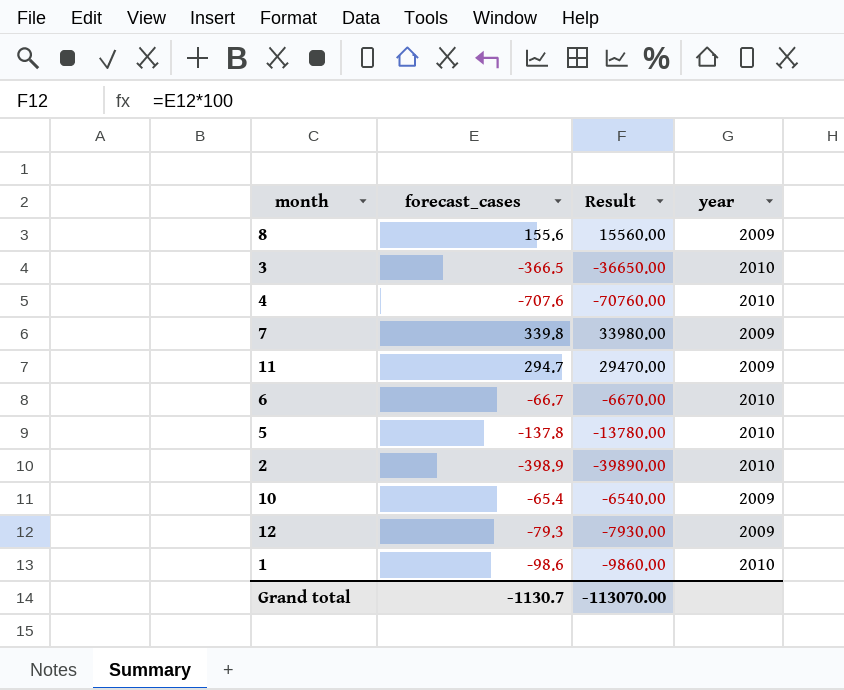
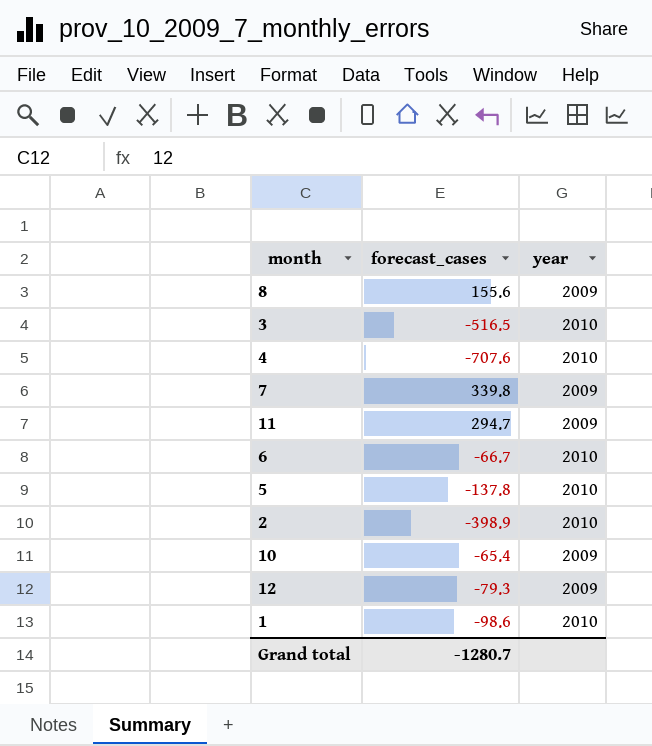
column Result | formula: [forecast_cases] * 100 -> none
3 | forecast_cases: -366.5 -> -516.5
Grand total | forecast_cases: -1130.7 -> -1280.7

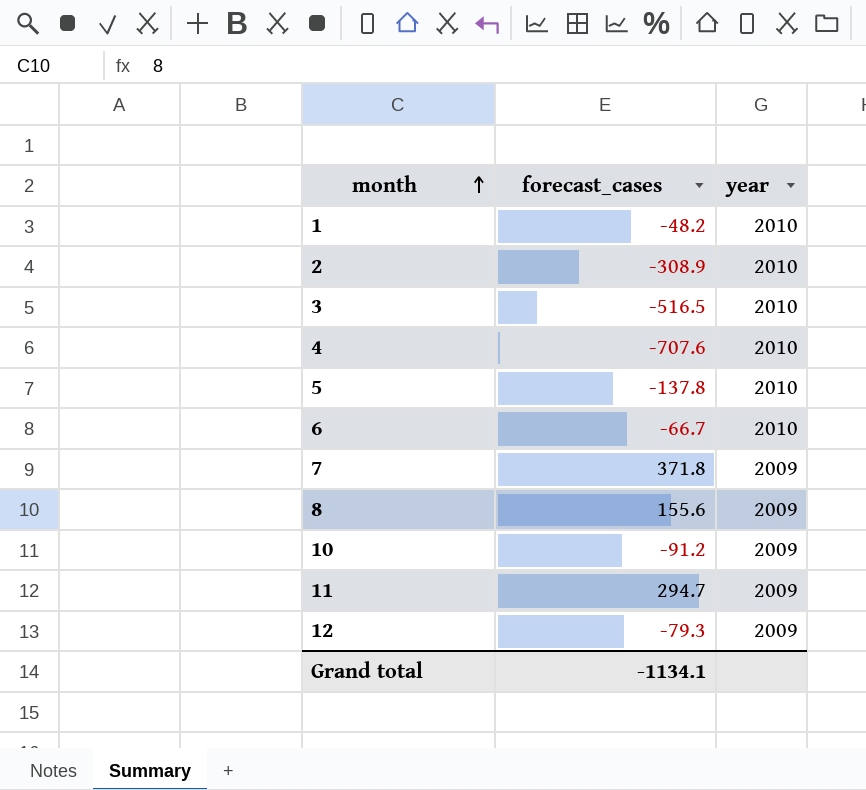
row order: none -> month ascending
1 | forecast_cases: -98.6 -> -48.2
2 | forecast_cases: -398.9 -> -308.9
7 | forecast_cases: 339.8 -> 371.8
10 | forecast_cases: -65.4 -> -91.2
Grand total | forecast_cases: -1280.7 -> -1134.1

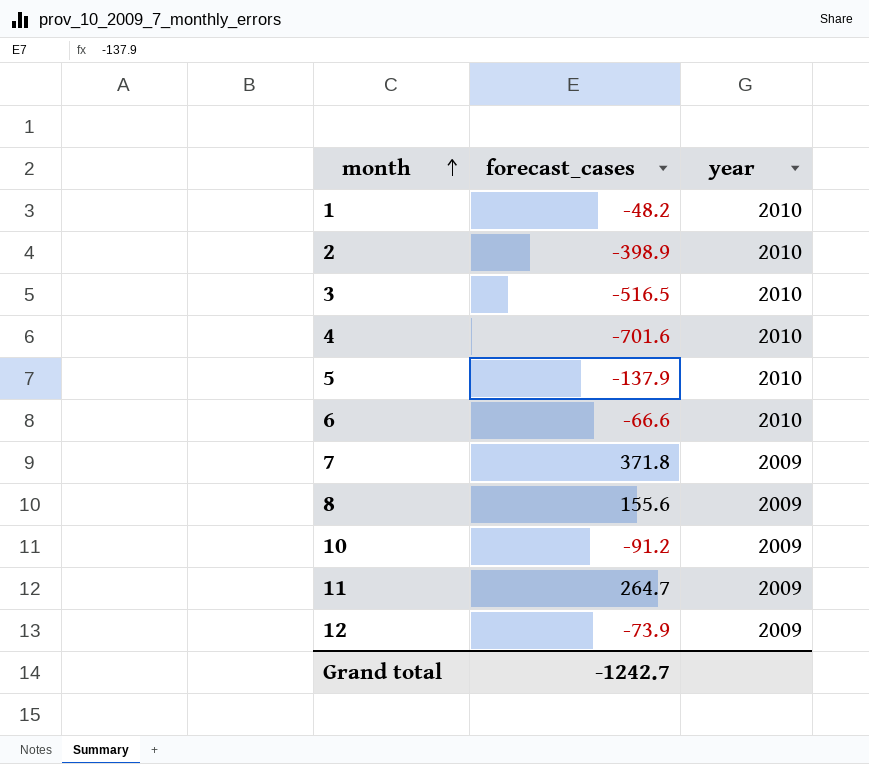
2 | forecast_cases: -308.9 -> -398.9
4 | forecast_cases: -707.6 -> -701.6
5 | forecast_cases: -137.8 -> -137.9
6 | forecast_cases: -66.7 -> -66.6
11 | forecast_cases: 294.7 -> 264.7
12 | forecast_cases: -79.3 -> -73.9
Grand total | forecast_cases: -1134.1 -> -1242.7

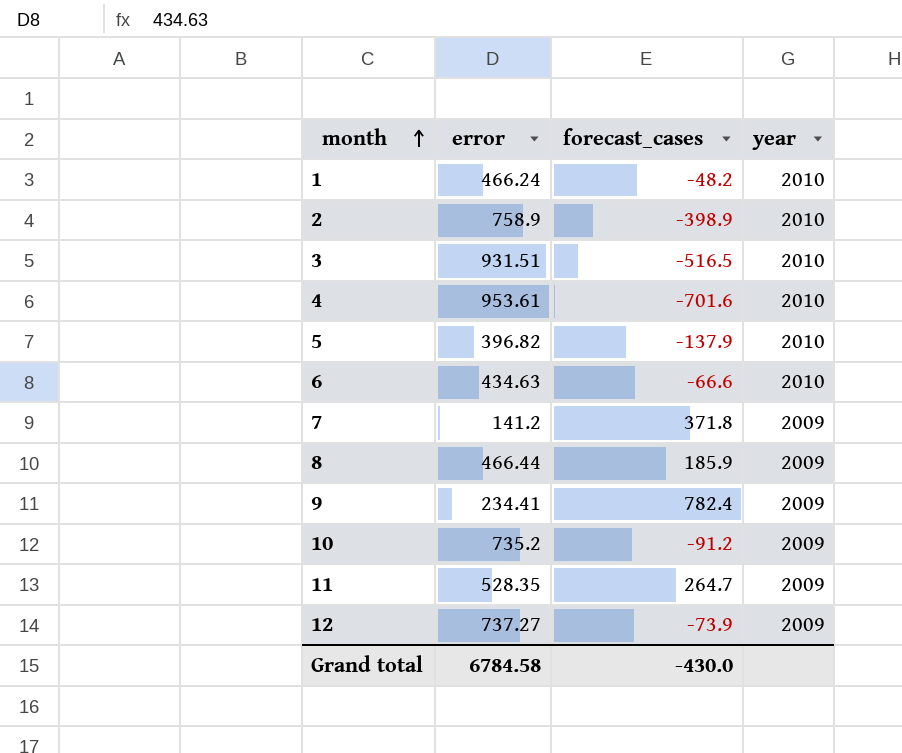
column error | position: none -> 2
8 | forecast_cases: 155.6 -> 185.9
row 9: none -> 234.41 | 782.4 | 2009
Grand total | forecast_cases: -1242.7 -> -430.0

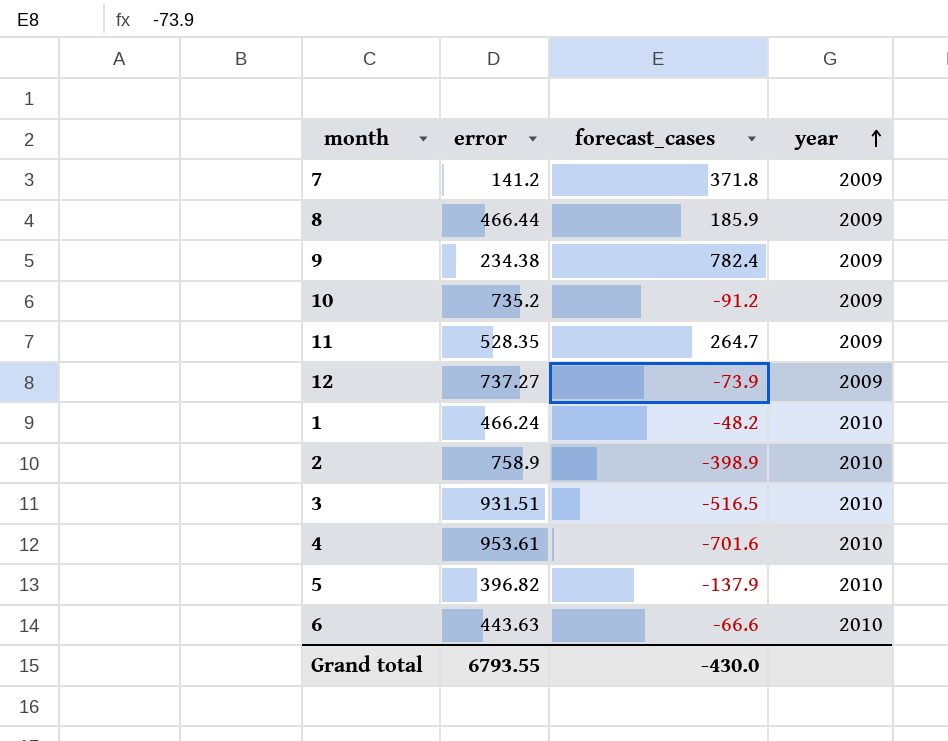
row order: month ascending -> year ascending
9 | error: 234.41 -> 234.38
6 | error: 434.63 -> 443.63
Grand total | error: 6784.58 -> 6793.55

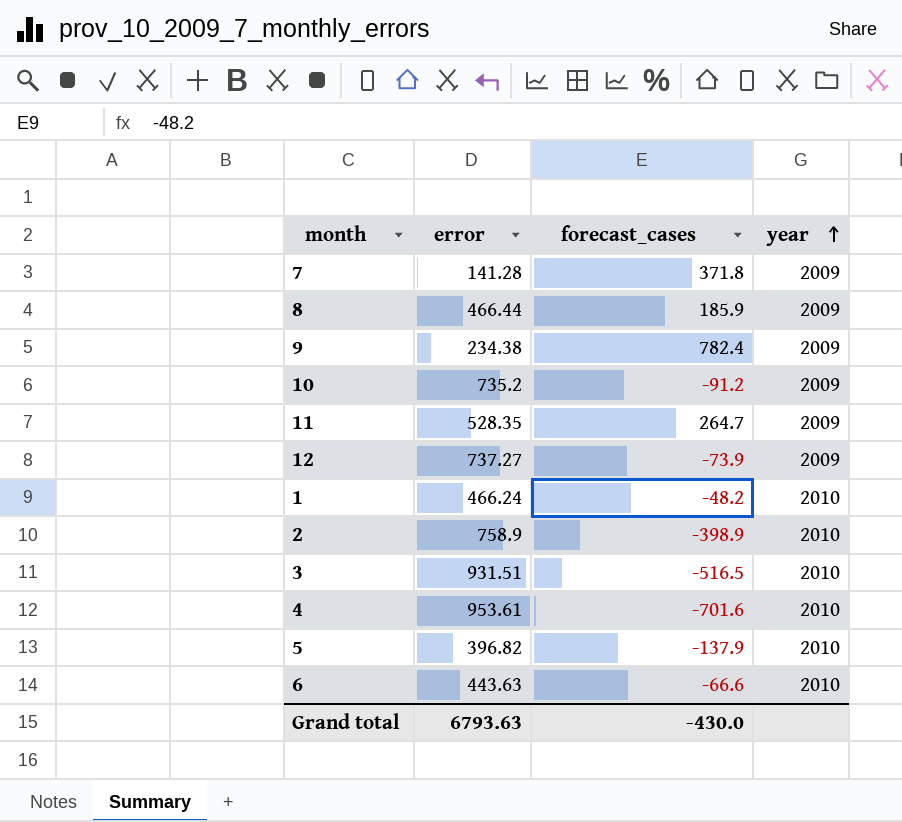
7 | error: 141.2 -> 141.28
Grand total | error: 6793.55 -> 6793.63

